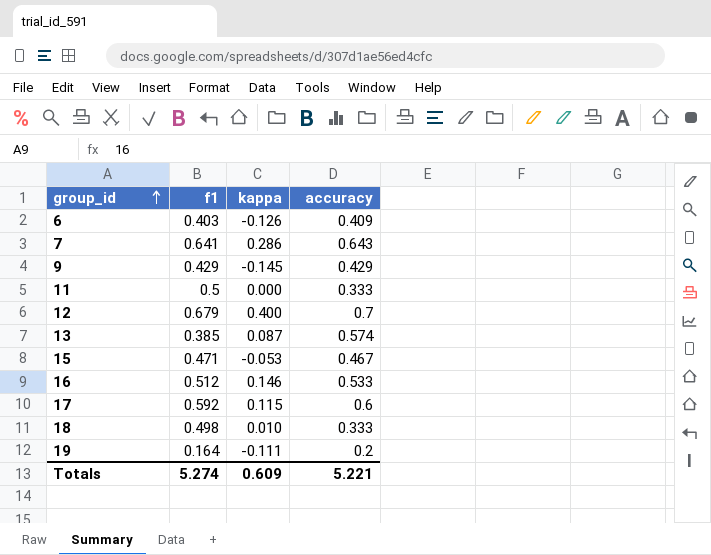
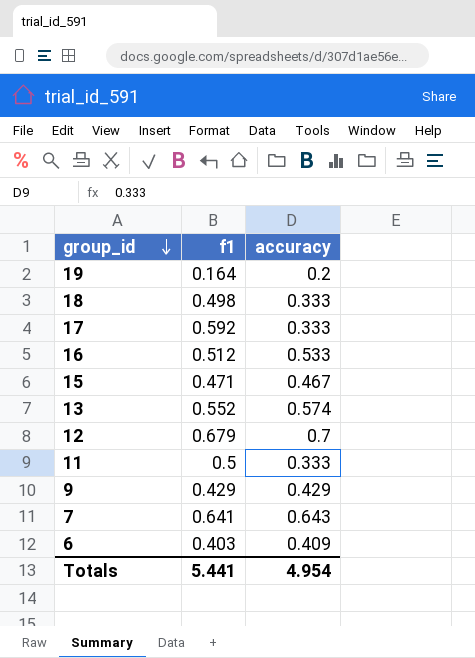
row order: group_id ascending -> group_id descending
column kappa | position: 3 -> none
17 | accuracy: 0.6 -> 0.333
13 | f1: 0.385 -> 0.552
Totals | f1: 5.274 -> 5.441
Totals | accuracy: 5.221 -> 4.954

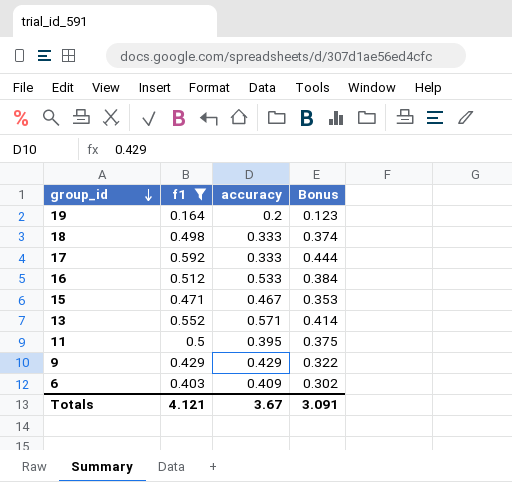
filter: none -> f1 <= 0.592
column Bonus | formula: none -> [f1] * 0.75
13 | accuracy: 0.574 -> 0.571
11 | accuracy: 0.333 -> 0.395
Totals | f1: 5.441 -> 4.121
Totals | accuracy: 4.954 -> 3.67

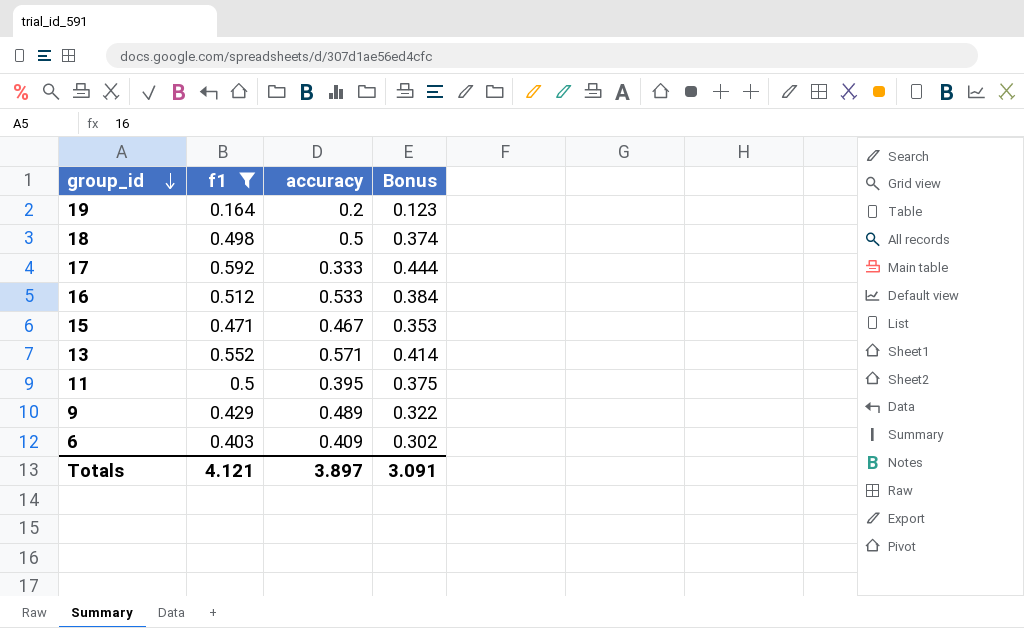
18 | accuracy: 0.333 -> 0.5
9 | accuracy: 0.429 -> 0.489
Totals | accuracy: 3.67 -> 3.897

